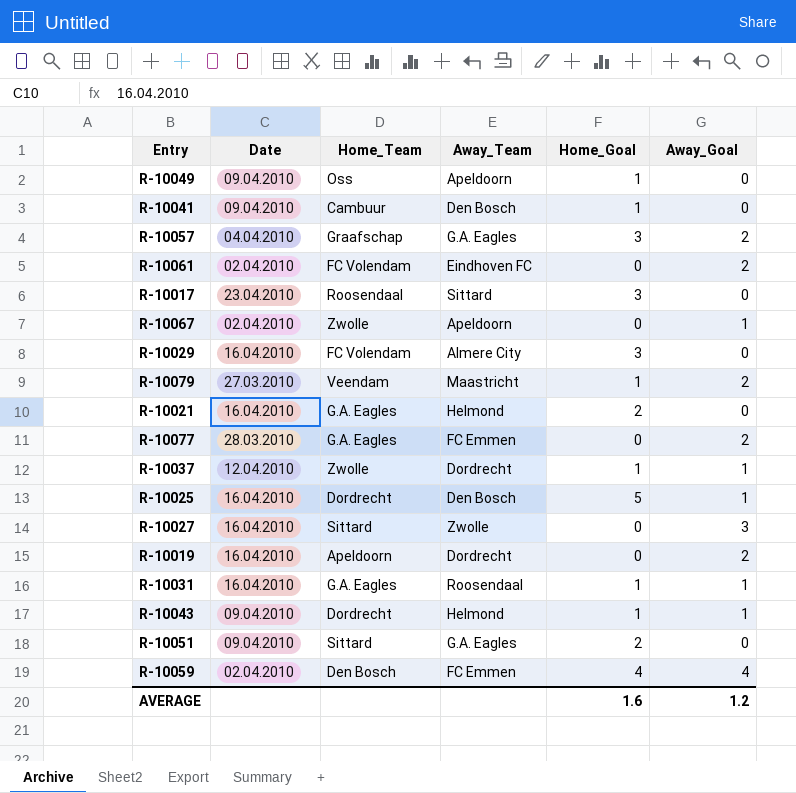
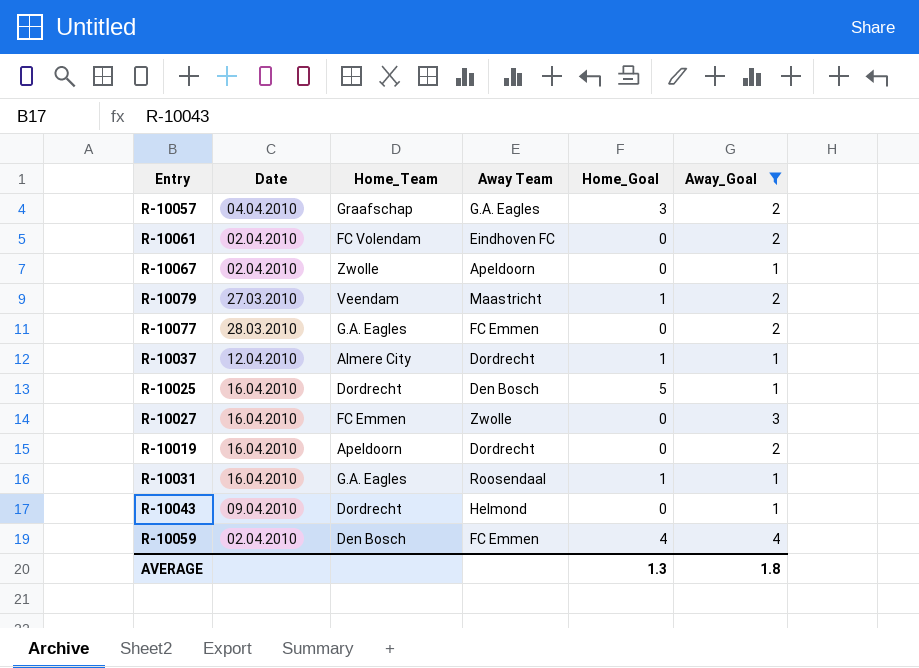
filter: none -> Away_Goal != 0
column name: Away_Team -> Away Team
R-10037 | Home_Team: Zwolle -> Almere City
R-10027 | Home_Team: Sittard -> FC Emmen
R-10043 | Home_Goal: 1 -> 0
AVERAGE | Home_Goal: 1.6 -> 1.3
AVERAGE | Away_Goal: 1.2 -> 1.8

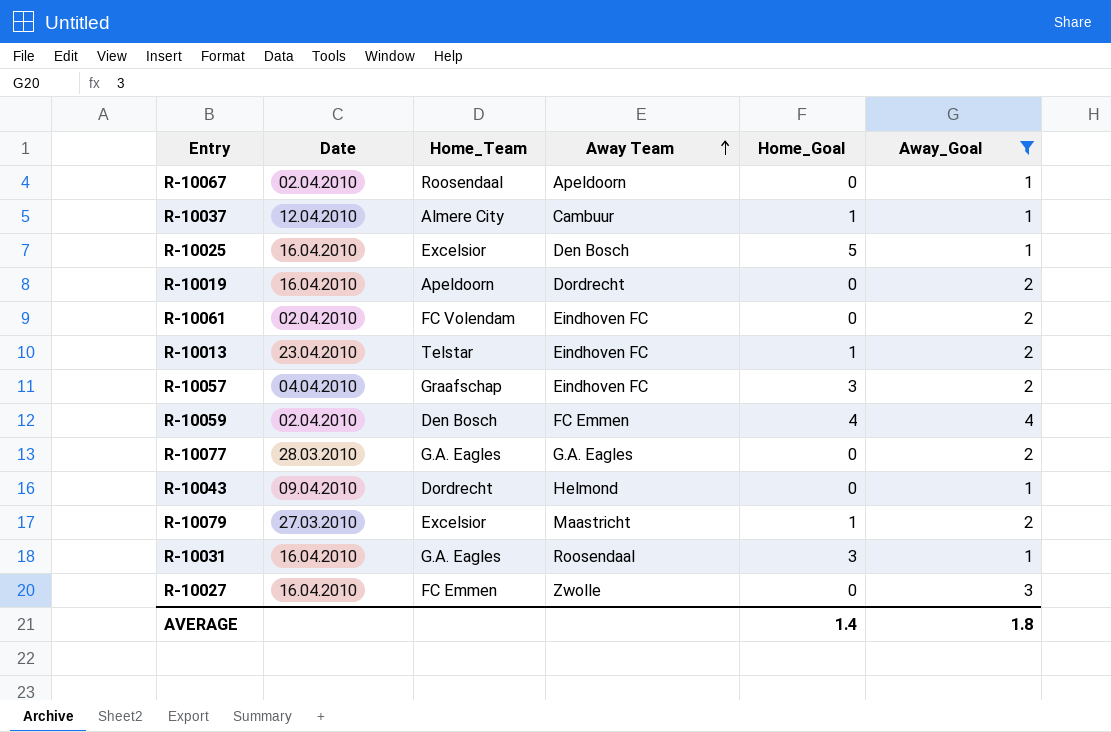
row order: none -> Away Team ascending
R-10067 | Home_Team: Zwolle -> Roosendaal
R-10037 | Away Team: Dordrecht -> Cambuur
R-10025 | Home_Team: Dordrecht -> Excelsior
row R-10013: none -> 23.04.2010 | Telstar | Eindhoven FC | 1 | 2
R-10057 | Away Team: G.A. Eagles -> Eindhoven FC
R-10077 | Away Team: FC Emmen -> G.A. Eagles
R-10079 | Home_Team: Veendam -> Excelsior
R-10031 | Home_Goal: 1 -> 3
AVERAGE | Home_Goal: 1.3 -> 1.4

